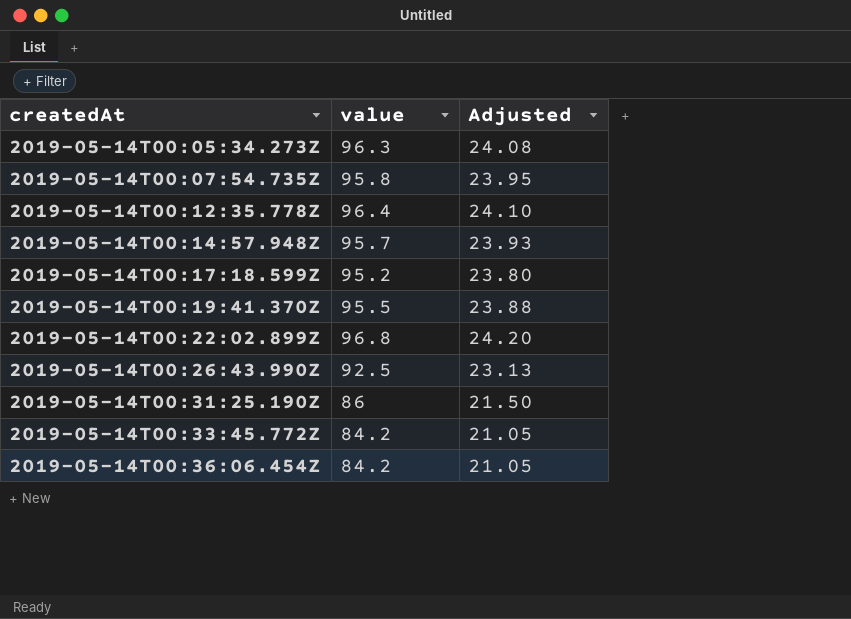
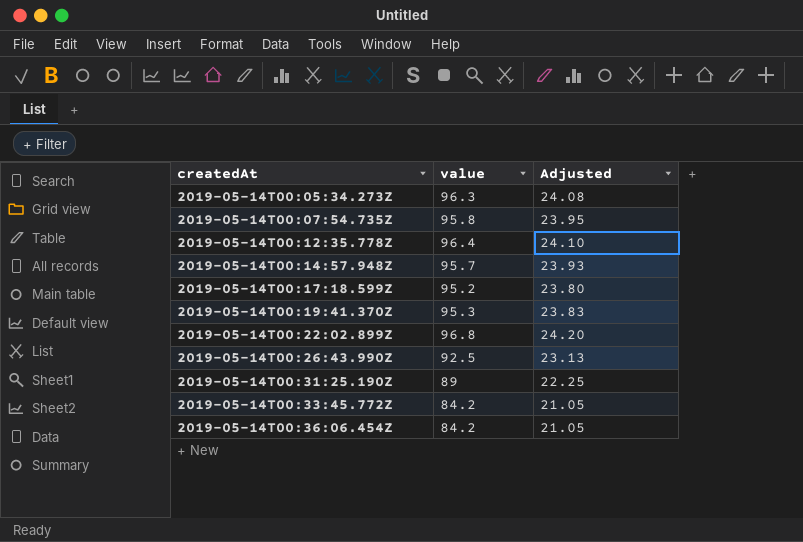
2019-05-14T00:19:41.370Z | value: 95.5 -> 95.3
2019-05-14T00:19:41.370Z | Adjusted: 23.88 -> 23.83
2019-05-14T00:31:25.190Z | value: 86 -> 89
2019-05-14T00:31:25.190Z | Adjusted: 21.50 -> 22.25

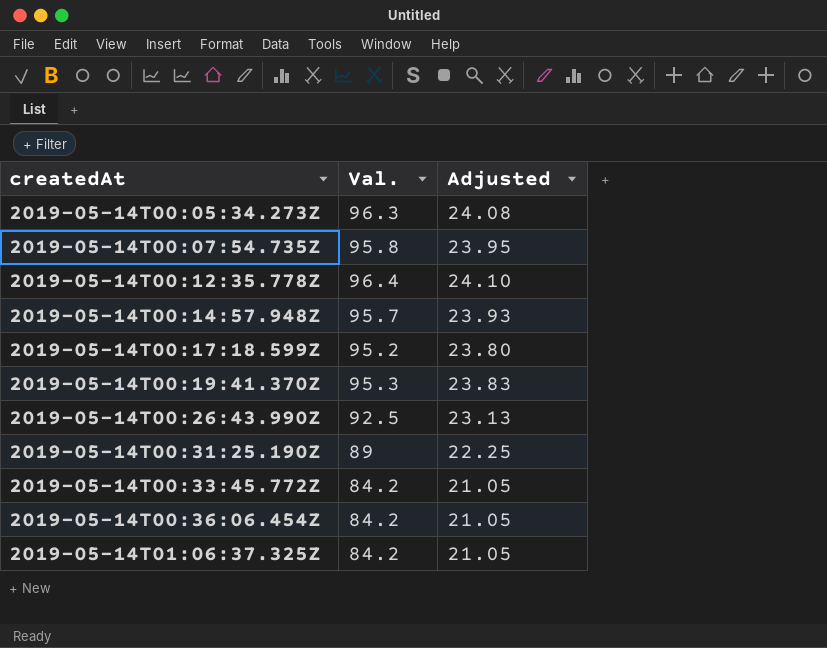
column name: value -> Val.
row 2019-05-14T00:22:02.899Z: 96.8 | 24.20 -> none
row 2019-05-14T01:06:37.325Z: none -> 84.2 | 21.05

